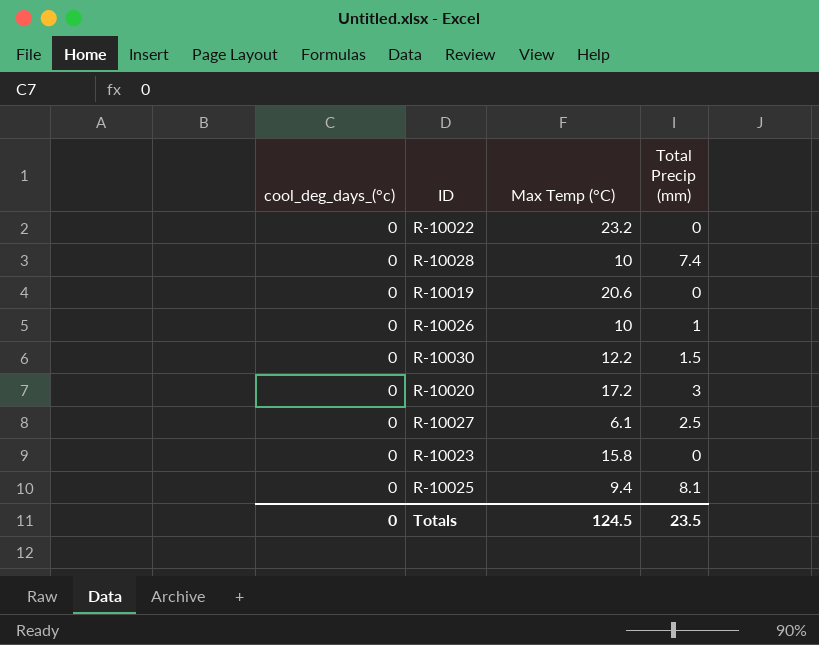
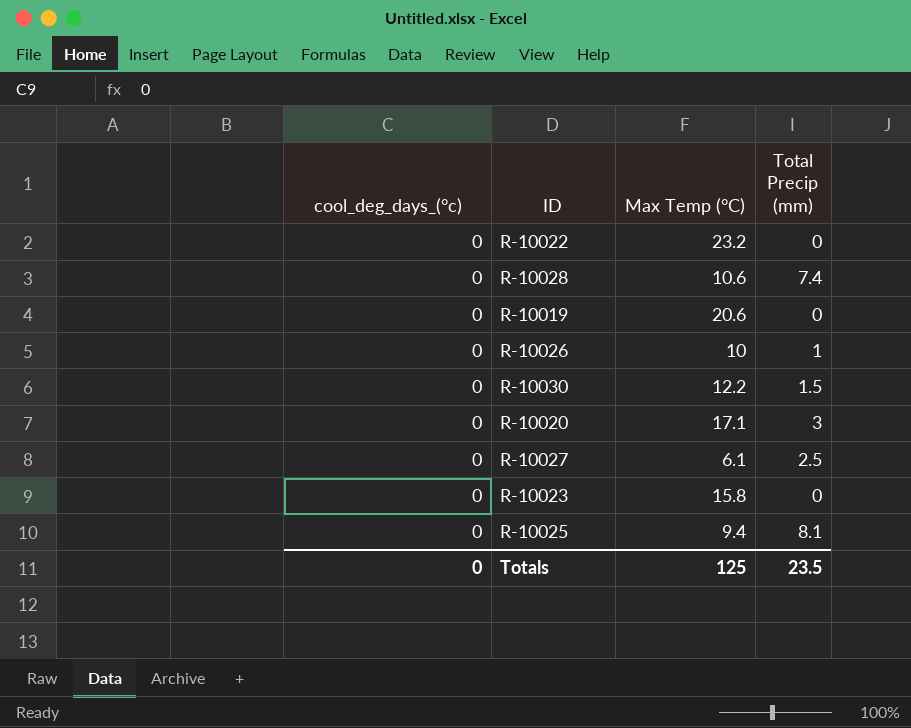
R-10028 | Max Temp (°C): 10 -> 10.6
R-10020 | Max Temp (°C): 17.2 -> 17.1
Totals | Max Temp (°C): 124.5 -> 125

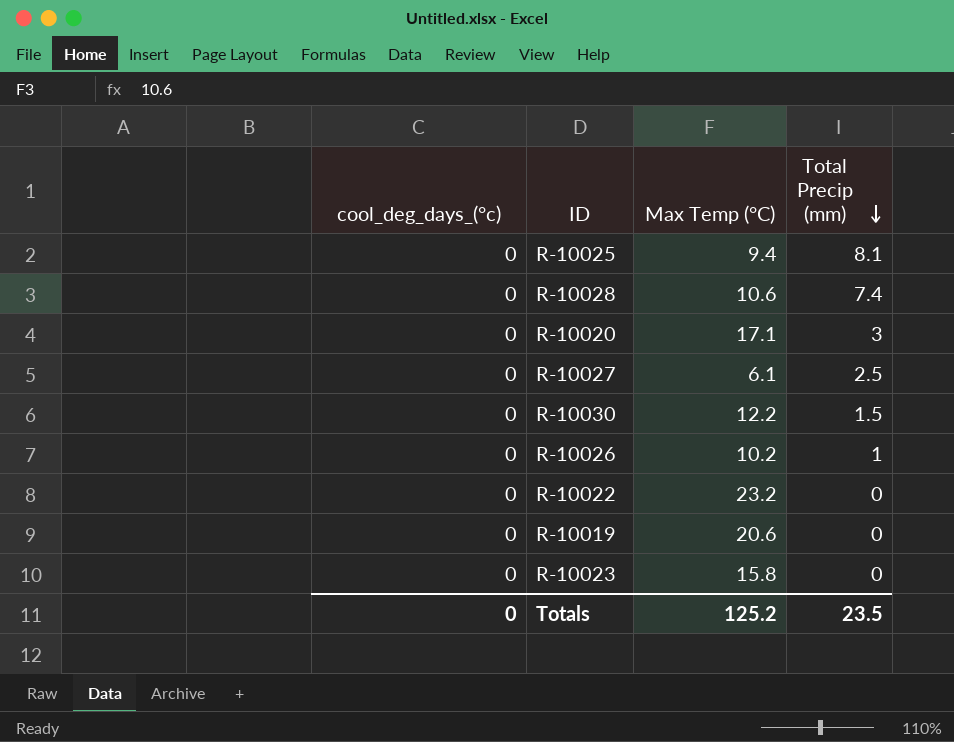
row order: none -> Total Precip (mm) descending
R-10026 | Max Temp (°C): 10 -> 10.2
Totals | Max Temp (°C): 125 -> 125.2

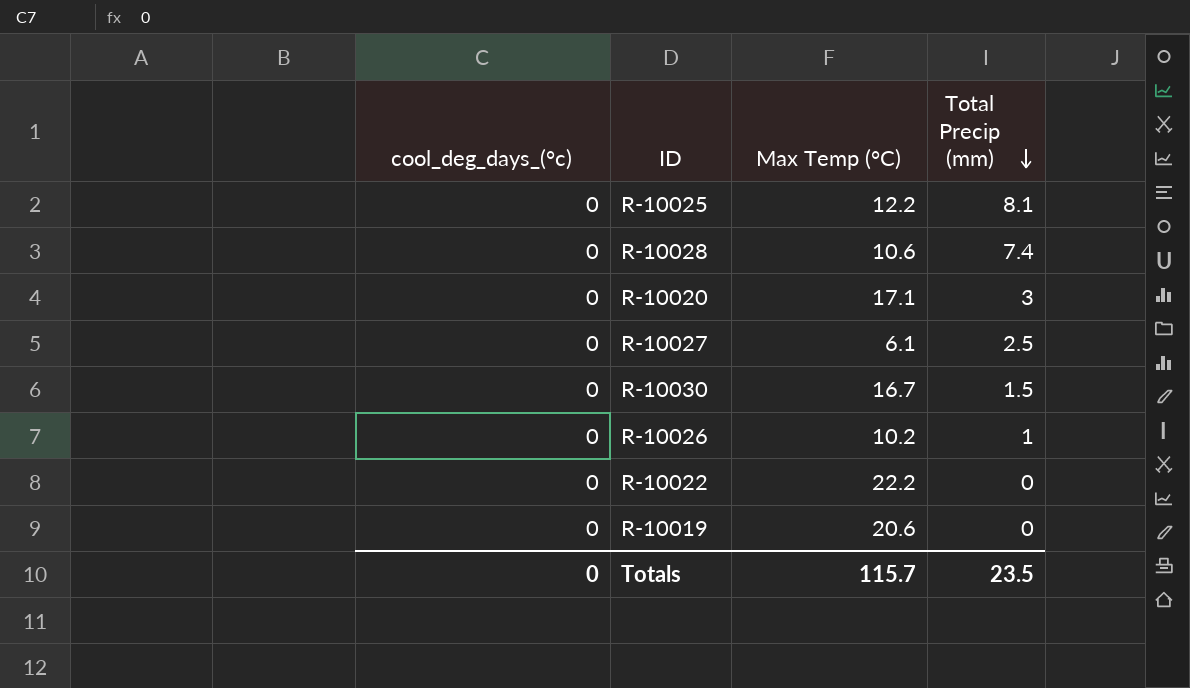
row R-10023: 0 | 15.8 | 0 -> none
R-10025 | Max Temp (°C): 9.4 -> 12.2
R-10030 | Max Temp (°C): 12.2 -> 16.7
R-10022 | Max Temp (°C): 23.2 -> 22.2
Totals | Max Temp (°C): 125.2 -> 115.7

